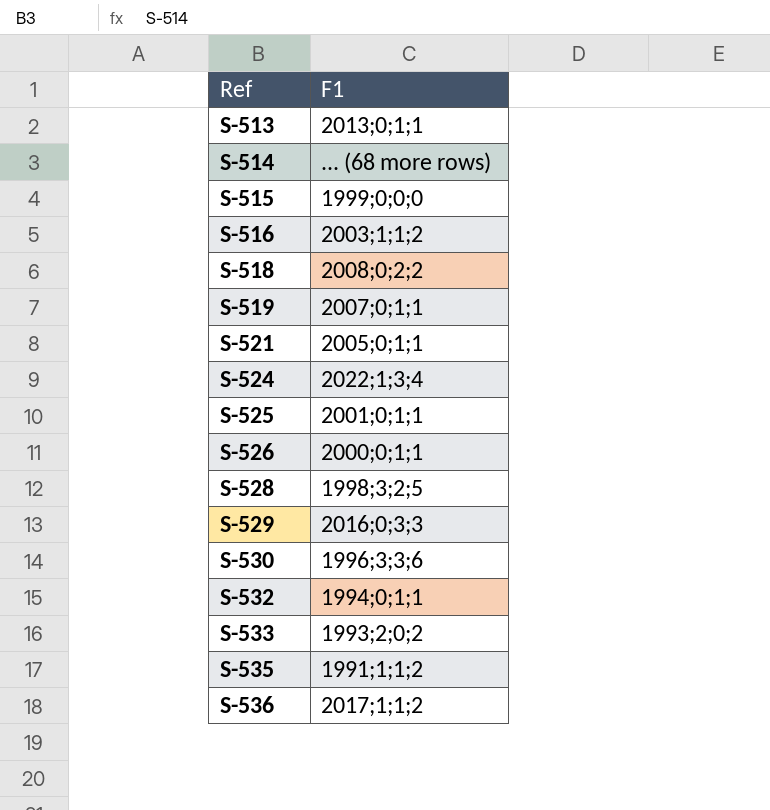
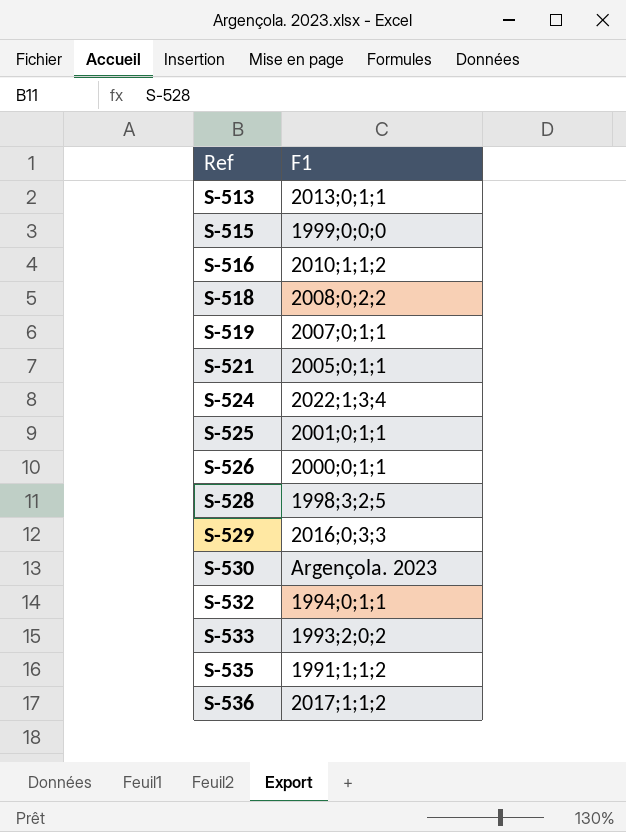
row S-514: ... (68 more rows) -> none
S-516 | F1: 2003;1;1;2 -> 2010;1;1;2
S-530 | F1: 1996;3;3;6 -> Argençola. 2023

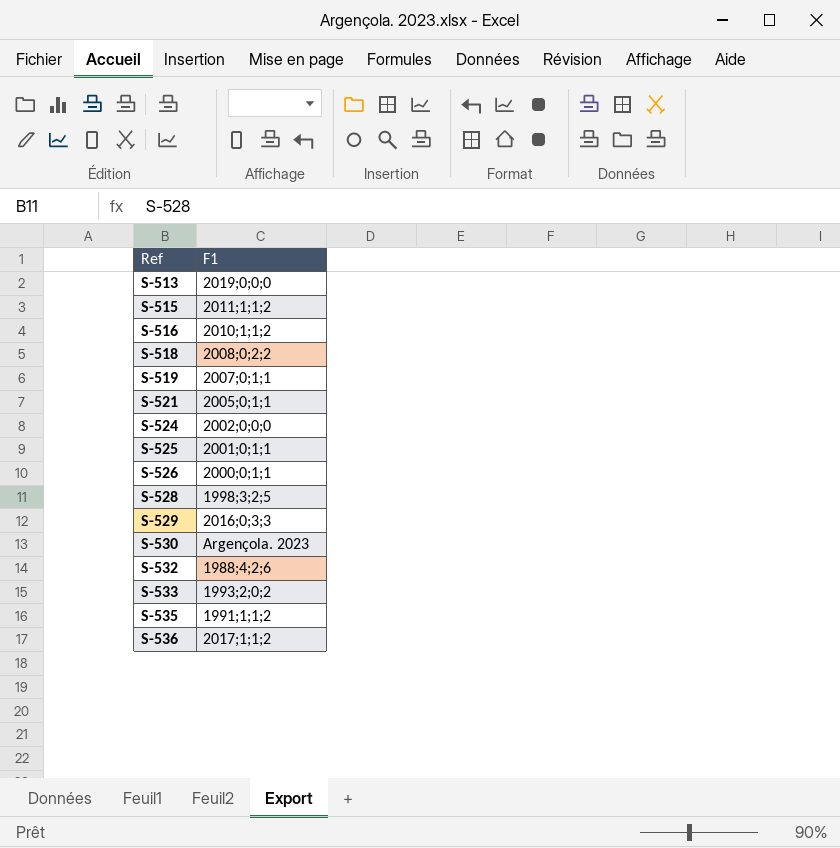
S-513 | F1: 2013;0;1;1 -> 2019;0;0;0
S-515 | F1: 1999;0;0;0 -> 2011;1;1;2
S-524 | F1: 2022;1;3;4 -> 2002;0;0;0
S-532 | F1: 1994;0;1;1 -> 1988;4;2;6

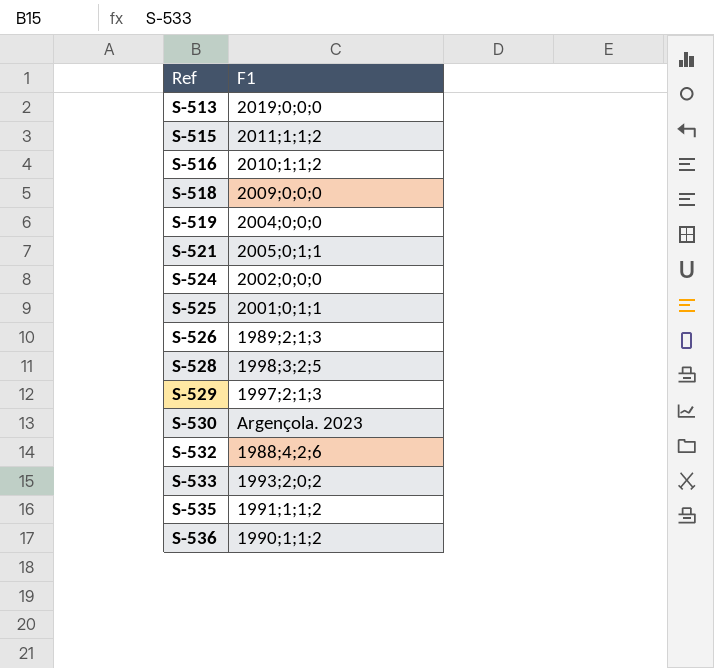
S-518 | F1: 2008;0;2;2 -> 2009;0;0;0
S-519 | F1: 2007;0;1;1 -> 2004;0;0;0
S-526 | F1: 2000;0;1;1 -> 1989;2;1;3
S-529 | F1: 2016;0;3;3 -> 1997;2;1;3
S-536 | F1: 2017;1;1;2 -> 1990;1;1;2

